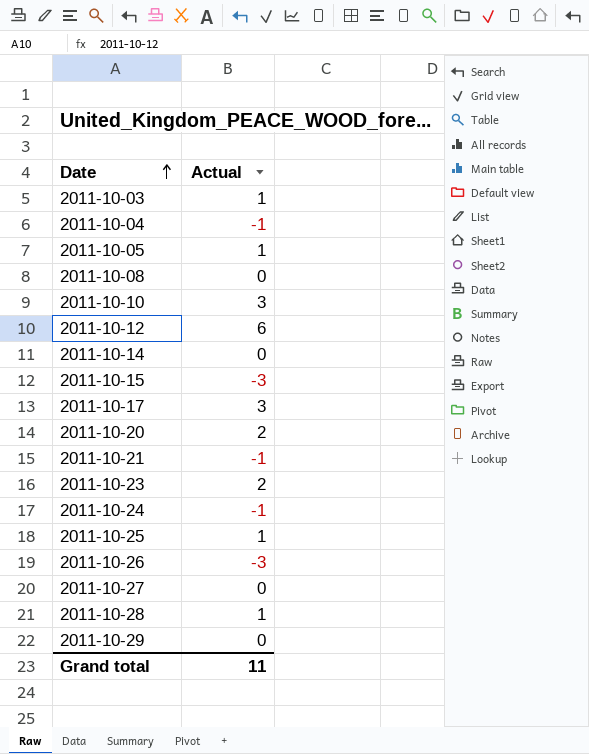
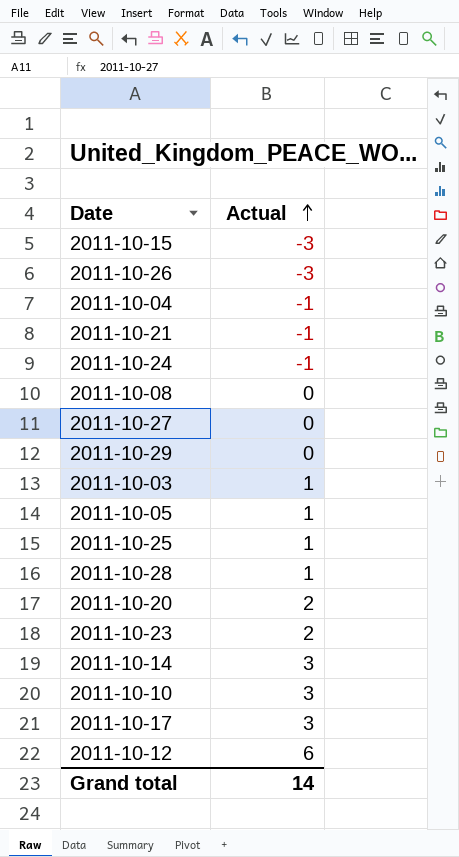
row order: Date ascending -> Actual ascending
2011-10-14 | Actual: 0 -> 3
Grand total | Actual: 11 -> 14

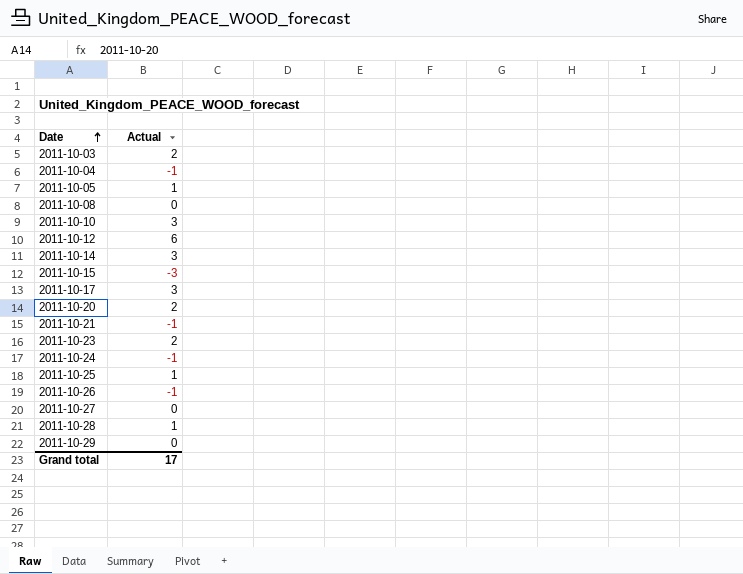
row order: Actual ascending -> Date ascending
2011-10-03 | Actual: 1 -> 2
2011-10-26 | Actual: -3 -> -1
Grand total | Actual: 14 -> 17

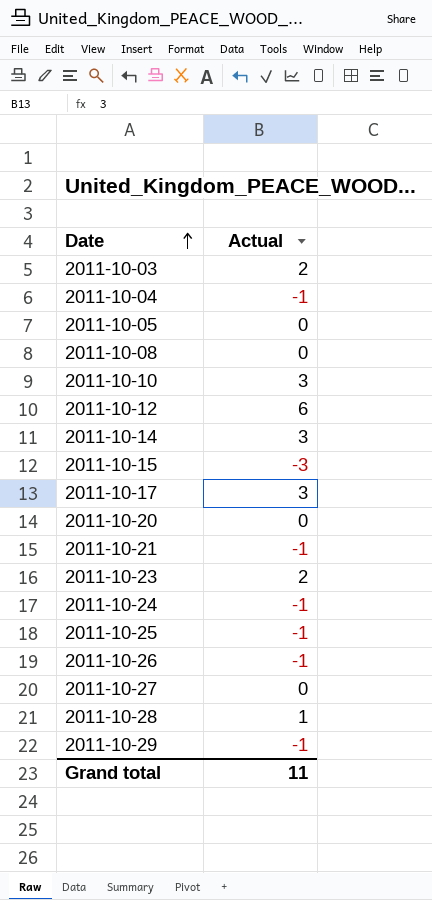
2011-10-05 | Actual: 1 -> 0
2011-10-20 | Actual: 2 -> 0
2011-10-25 | Actual: 1 -> -1
2011-10-29 | Actual: 0 -> -1
Grand total | Actual: 17 -> 11

